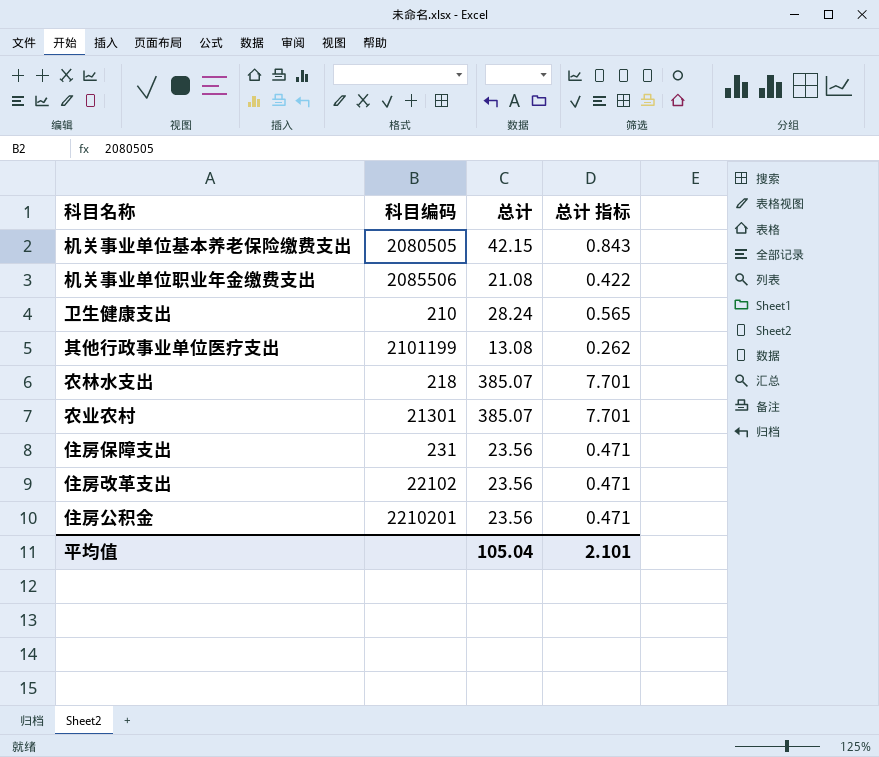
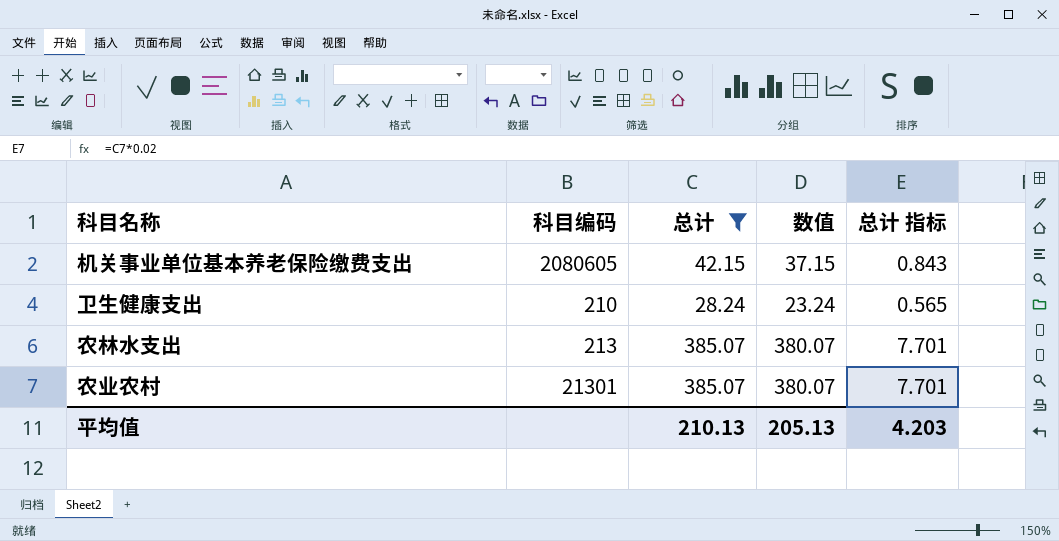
filter: none -> 总计 >= 28.24
column 数值 | formula: none -> [总计] - 5
机关事业单位基本养老保险缴费支出 | 科目编码: 2080505 -> 2080605
农林水支出 | 科目编码: 218 -> 213
平均值 | 总计: 105.04 -> 210.13
平均值 | 总计 指标: 2.101 -> 4.203

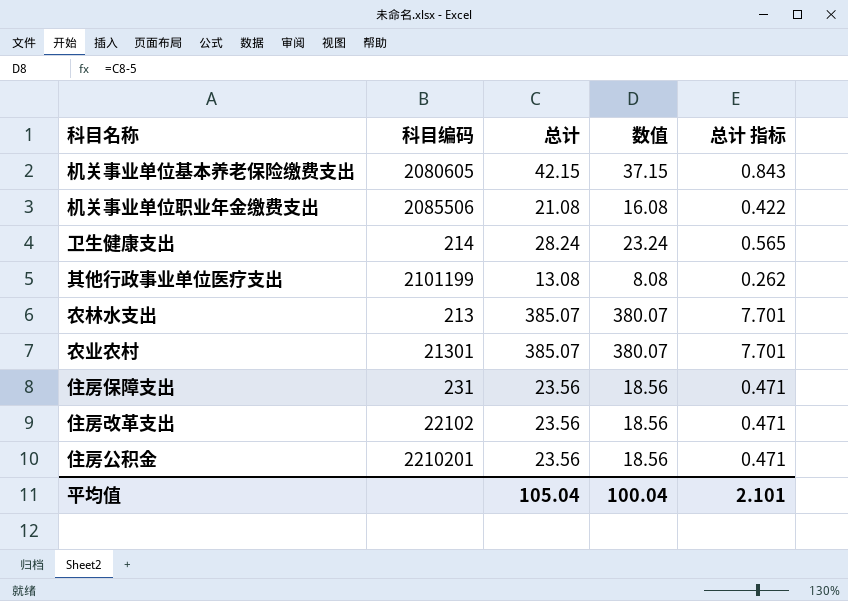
filter: 总计 >= 28.24 -> none
卫生健康支出 | 科目编码: 210 -> 214
平均值 | 总计: 210.13 -> 105.04
平均值 | 数值: 205.13 -> 100.04
平均值 | 总计 指标: 4.203 -> 2.101

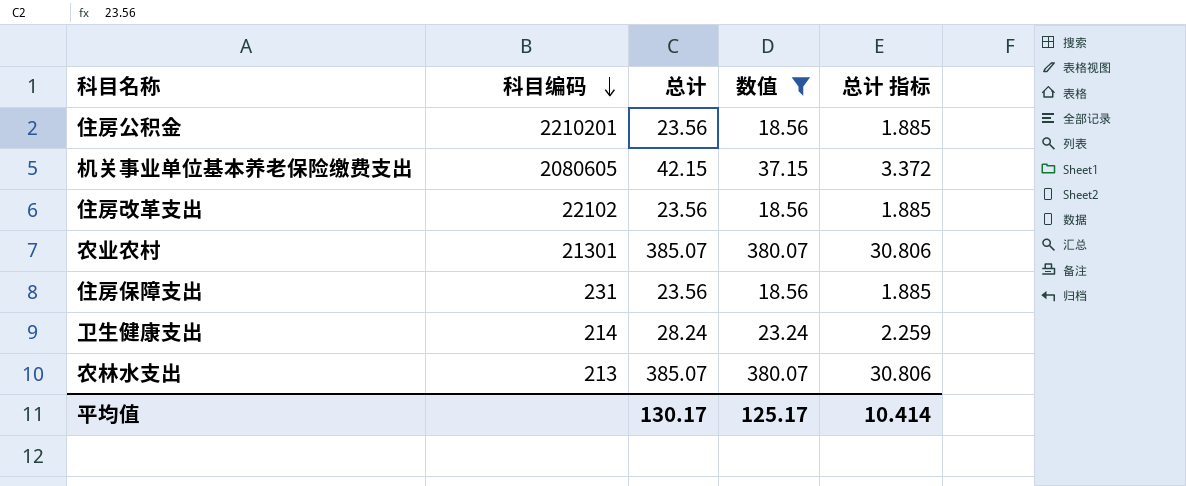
filter: none -> 数值 >= 18.56
row order: none -> 科目编码 descending
column 总计 指标 | formula: [总计] * 0.02 -> [总计] * 0.08
平均值 | 总计: 105.04 -> 130.17
平均值 | 数值: 100.04 -> 125.17
平均值 | 总计 指标: 2.101 -> 10.414

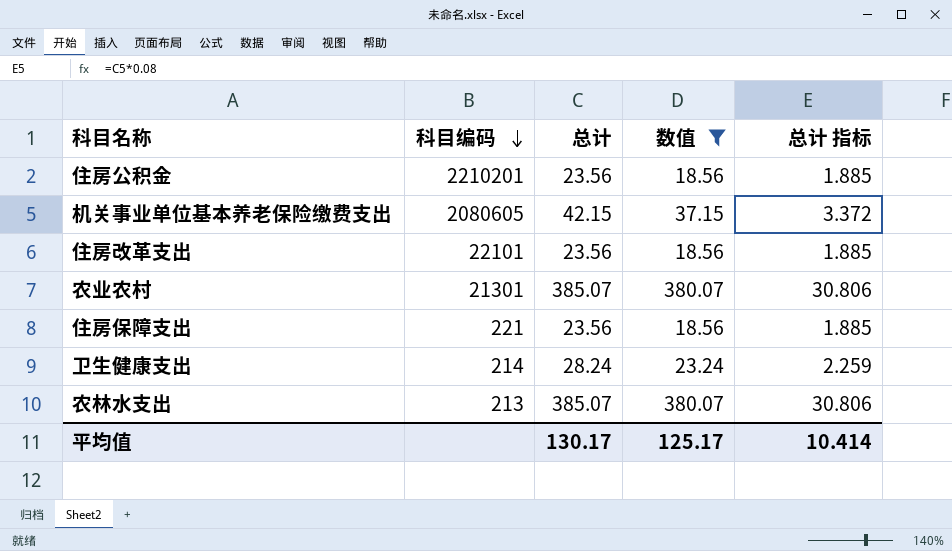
住房改革支出 | 科目编码: 22102 -> 22101
住房保障支出 | 科目编码: 231 -> 221

